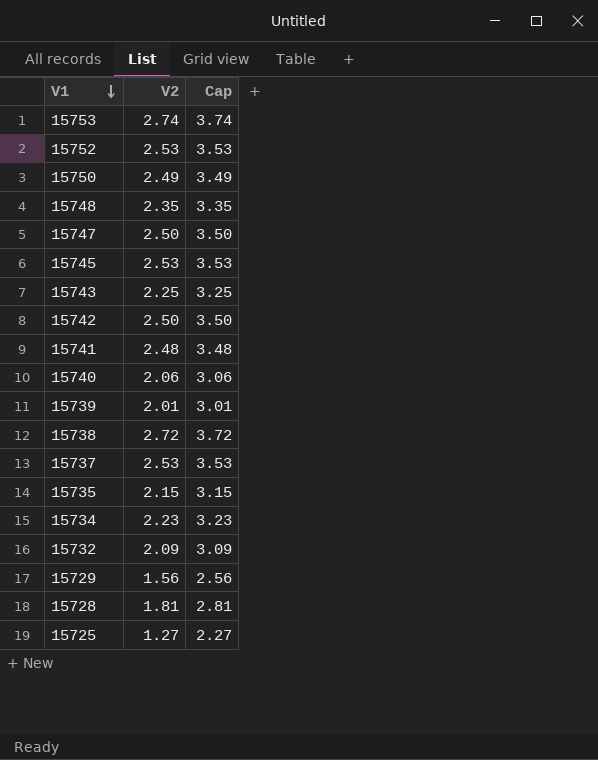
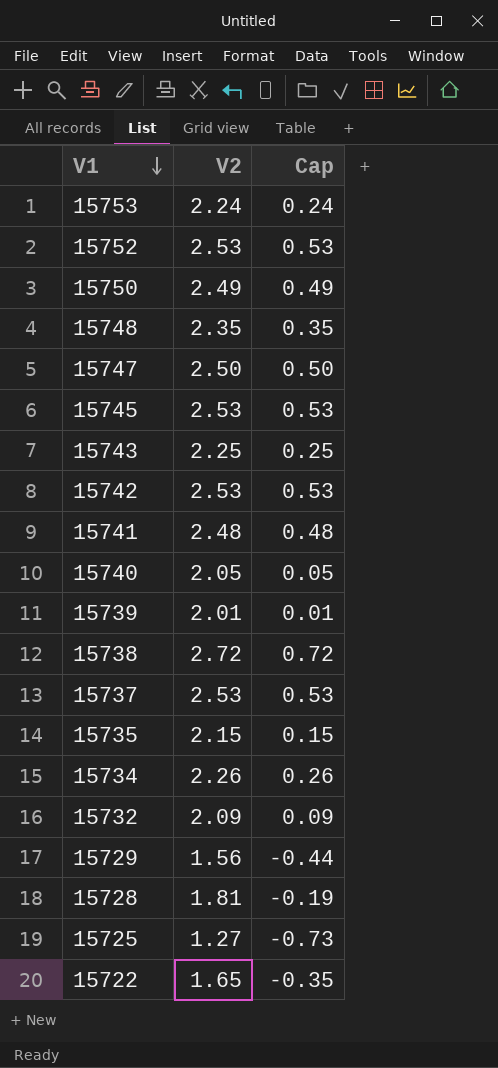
column Cap | formula: [V2] + 1 -> [V2] - 2
15753 | V2: 2.74 -> 2.24
15742 | V2: 2.50 -> 2.53
15740 | V2: 2.06 -> 2.05
15734 | V2: 2.23 -> 2.26
row 15722: none -> 1.65 | -0.35

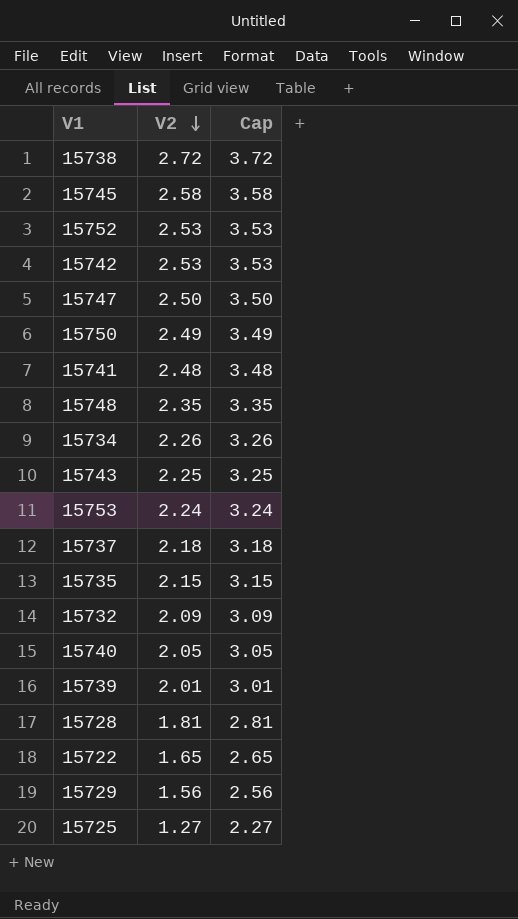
row order: V1 descending -> V2 descending
column Cap | formula: [V2] - 2 -> [V2] + 1
15745 | V2: 2.53 -> 2.58
15737 | V2: 2.53 -> 2.18

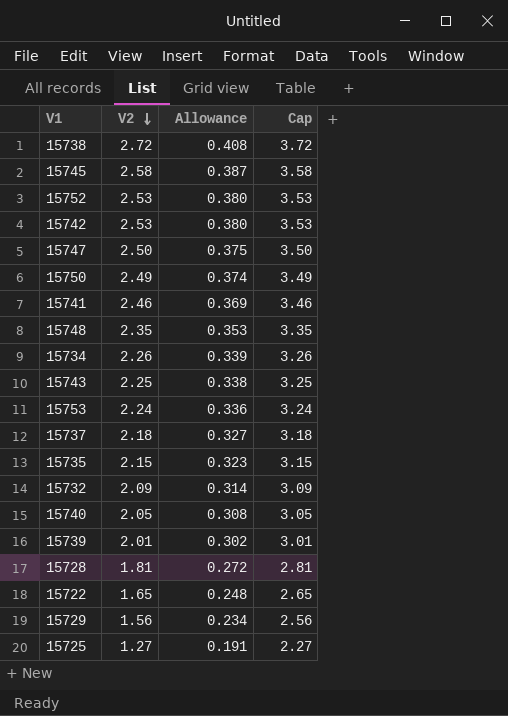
column Allowance | formula: none -> [V2] * 0.15
15741 | V2: 2.48 -> 2.46
15741 | Cap: 3.48 -> 3.46

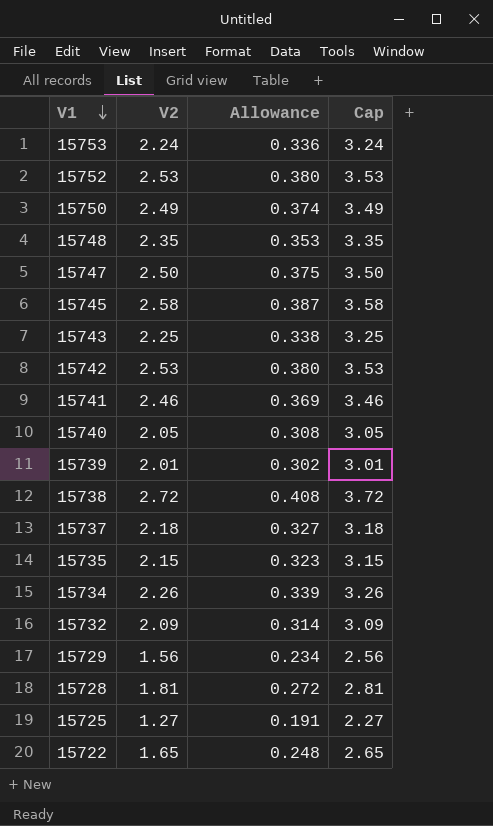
row order: V2 descending -> V1 descending

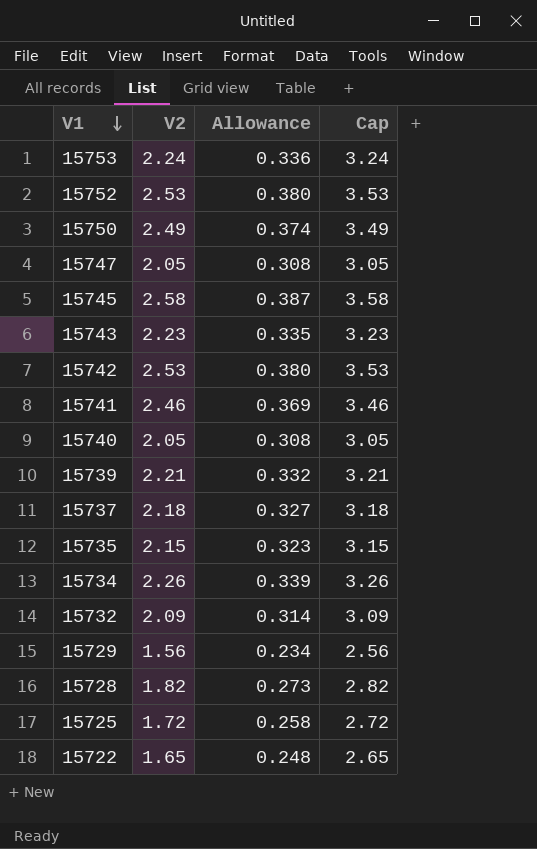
row 15748: 2.35 | 0.353 | 3.35 -> none
row 15738: 2.72 | 0.408 | 3.72 -> none
15747 | V2: 2.50 -> 2.05
15747 | Allowance: 0.375 -> 0.308
15747 | Cap: 3.50 -> 3.05
15743 | V2: 2.25 -> 2.23
15743 | Allowance: 0.338 -> 0.335
15743 | Cap: 3.25 -> 3.23
15739 | V2: 2.01 -> 2.21
15739 | Allowance: 0.302 -> 0.332
15739 | Cap: 3.01 -> 3.21
15728 | V2: 1.81 -> 1.82
15728 | Allowance: 0.272 -> 0.273
15728 | Cap: 2.81 -> 2.82
15725 | V2: 1.27 -> 1.72
15725 | Allowance: 0.191 -> 0.258
15725 | Cap: 2.27 -> 2.72

